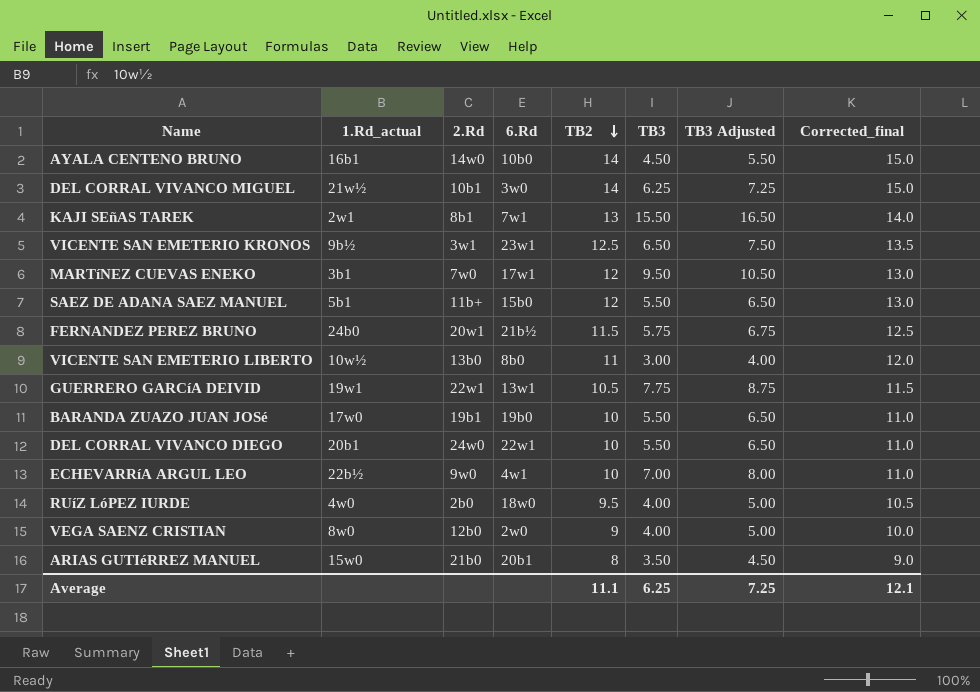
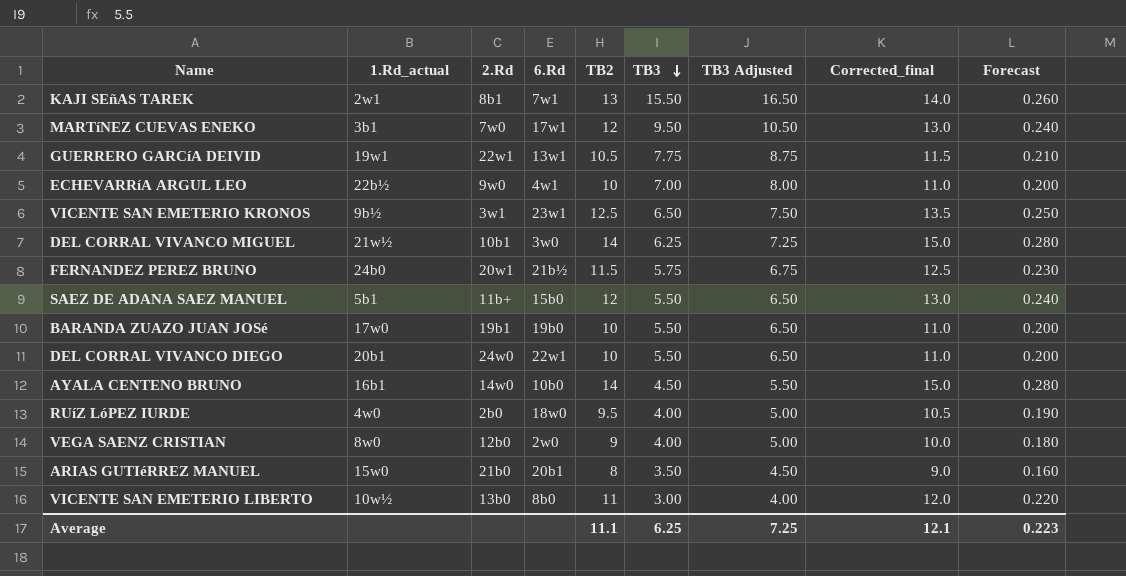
row order: TB2 descending -> TB3 descending
column Forecast | formula: none -> [TB2] * 0.02

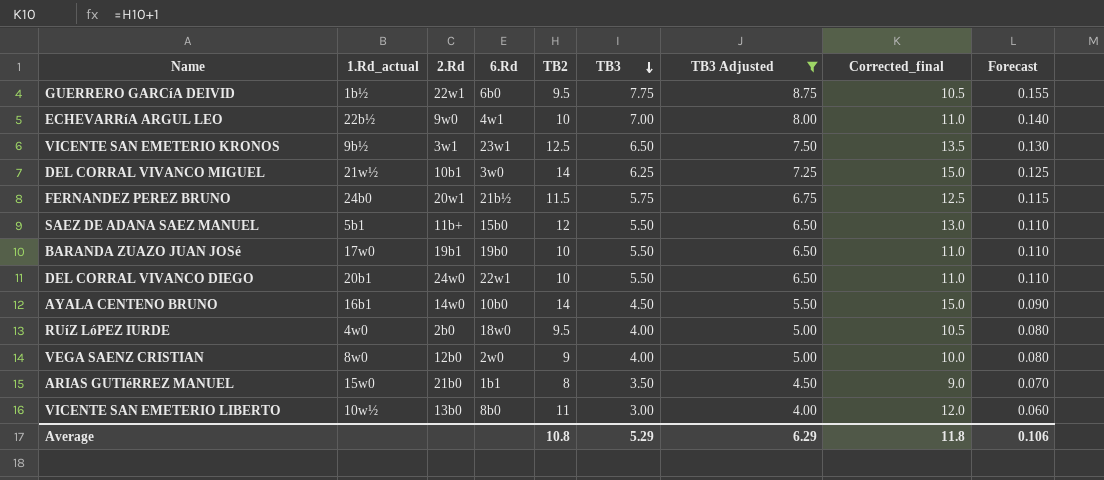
filter: none -> TB3 Adjusted <= 8.75
column Forecast | formula: [TB2] * 0.02 -> [TB3] * 0.02
GUERRERO GARCíA DEIVID | 1.Rd_actual: 19w1 -> 1b½
GUERRERO GARCíA DEIVID | 6.Rd: 13w1 -> 6b0
GUERRERO GARCíA DEIVID | TB2: 10.5 -> 9.5
GUERRERO GARCíA DEIVID | Corrected_final: 11.5 -> 10.5
ARIAS GUTIéRREZ MANUEL | 6.Rd: 20b1 -> 1b1
Average | TB2: 11.1 -> 10.8
Average | TB3: 6.25 -> 5.29
Average | TB3 Adjusted: 7.25 -> 6.29
Average | Corrected_final: 12.1 -> 11.8
Average | Forecast: 0.223 -> 0.106

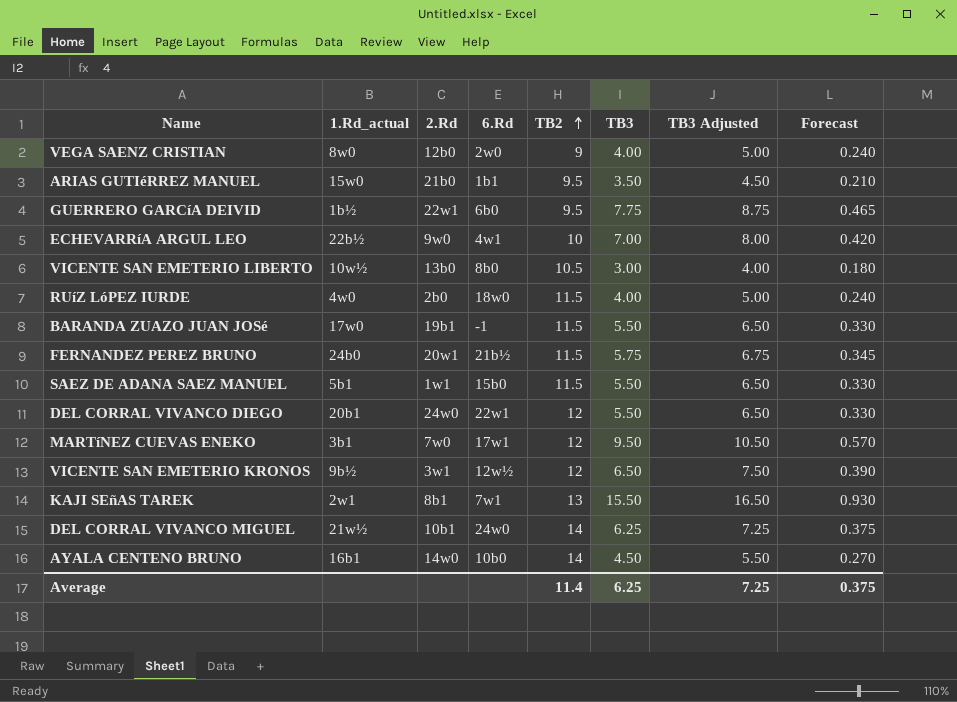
filter: TB3 Adjusted <= 8.75 -> none
row order: TB3 descending -> TB2 ascending
column Corrected_final | formula: [TB2] + 1 -> none
column Forecast | formula: [TB3] * 0.02 -> [TB3] * 0.06
ARIAS GUTIéRREZ MANUEL | TB2: 8 -> 9.5
VICENTE SAN EMETERIO LIBERTO | TB2: 11 -> 10.5
RUíZ LóPEZ IURDE | TB2: 9.5 -> 11.5
BARANDA ZUAZO JUAN JOSé | 6.Rd: 19b0 -> -1
BARANDA ZUAZO JUAN JOSé | TB2: 10 -> 11.5
SAEZ DE ADANA SAEZ MANUEL | 2.Rd: 11b+ -> 1w1
SAEZ DE ADANA SAEZ MANUEL | TB2: 12 -> 11.5
DEL CORRAL VIVANCO DIEGO | TB2: 10 -> 12
VICENTE SAN EMETERIO KRONOS | 6.Rd: 23w1 -> 12w½
VICENTE SAN EMETERIO KRONOS | TB2: 12.5 -> 12
DEL CORRAL VIVANCO MIGUEL | 6.Rd: 3w0 -> 24w0
Average | TB2: 10.8 -> 11.4
Average | TB3: 5.29 -> 6.25
Average | TB3 Adjusted: 6.29 -> 7.25
Average | Forecast: 0.106 -> 0.375

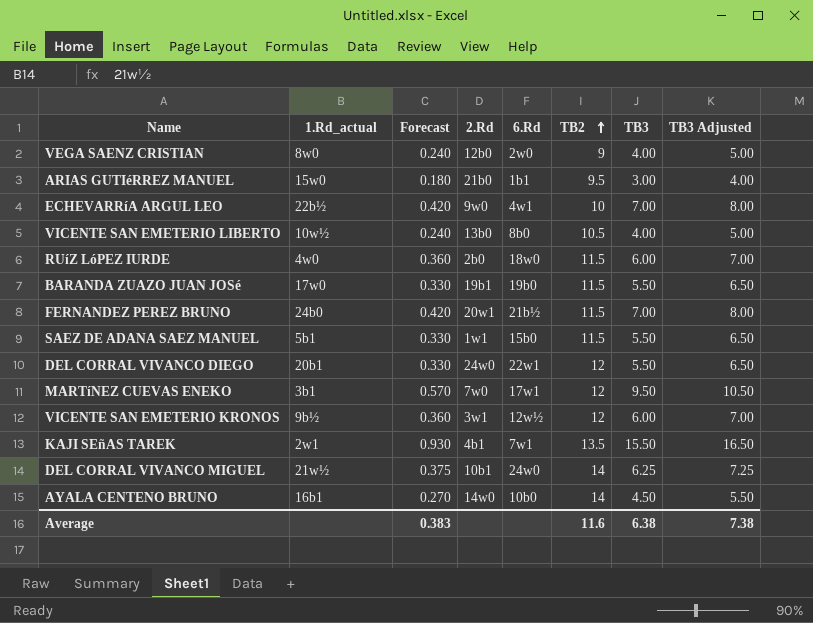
column Forecast | position: 8 -> 3
row GUERRERO GARCíA DEIVID: 1b½ | 22w1 | 6b0 | 9.5 | 7.75 | 8.75 | 0.465 -> none
ARIAS GUTIéRREZ MANUEL | Forecast: 0.210 -> 0.180
ARIAS GUTIéRREZ MANUEL | TB3: 3.50 -> 3.00
ARIAS GUTIéRREZ MANUEL | TB3 Adjusted: 4.50 -> 4.00
VICENTE SAN EMETERIO LIBERTO | Forecast: 0.180 -> 0.240
VICENTE SAN EMETERIO LIBERTO | TB3: 3.00 -> 4.00
VICENTE SAN EMETERIO LIBERTO | TB3 Adjusted: 4.00 -> 5.00
RUíZ LóPEZ IURDE | Forecast: 0.240 -> 0.360
RUíZ LóPEZ IURDE | TB3: 4.00 -> 6.00
RUíZ LóPEZ IURDE | TB3 Adjusted: 5.00 -> 7.00
BARANDA ZUAZO JUAN JOSé | 6.Rd: -1 -> 19b0
FERNANDEZ PEREZ BRUNO | Forecast: 0.345 -> 0.420
FERNANDEZ PEREZ BRUNO | TB3: 5.75 -> 7.00
FERNANDEZ PEREZ BRUNO | TB3 Adjusted: 6.75 -> 8.00
VICENTE SAN EMETERIO KRONOS | Forecast: 0.390 -> 0.360
VICENTE SAN EMETERIO KRONOS | TB3: 6.50 -> 6.00
VICENTE SAN EMETERIO KRONOS | TB3 Adjusted: 7.50 -> 7.00
KAJI SEñAS TAREK | 2.Rd: 8b1 -> 4b1
KAJI SEñAS TAREK | TB2: 13 -> 13.5
Average | Forecast: 0.375 -> 0.383
Average | TB2: 11.4 -> 11.6
Average | TB3: 6.25 -> 6.38
Average | TB3 Adjusted: 7.25 -> 7.38

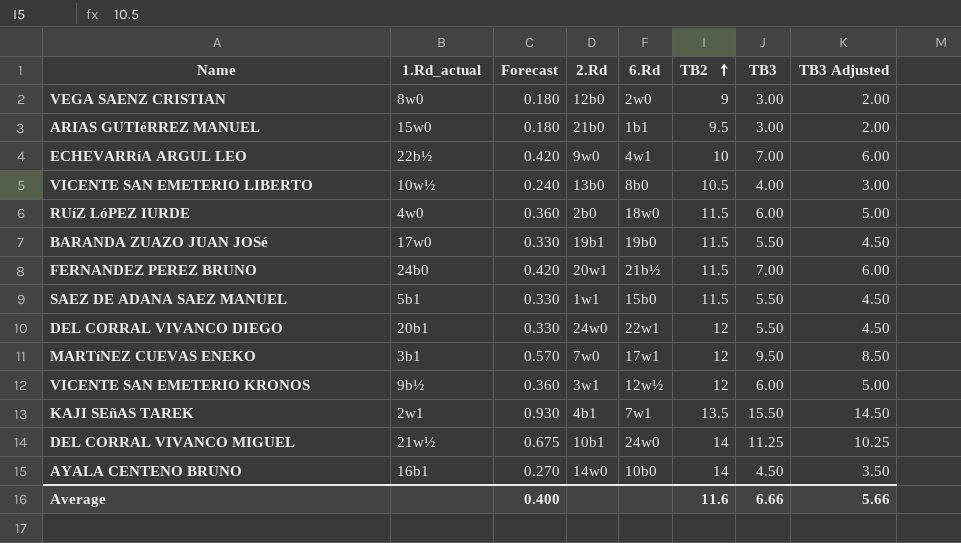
column TB3 Adjusted | formula: [TB3] + 1 -> [TB3] - 1
VEGA SAENZ CRISTIAN | Forecast: 0.240 -> 0.180
VEGA SAENZ CRISTIAN | TB3: 4.00 -> 3.00
DEL CORRAL VIVANCO MIGUEL | Forecast: 0.375 -> 0.675
DEL CORRAL VIVANCO MIGUEL | TB3: 6.25 -> 11.25
Average | Forecast: 0.383 -> 0.400
Average | TB3: 6.38 -> 6.66
Average | TB3 Adjusted: 7.38 -> 5.66

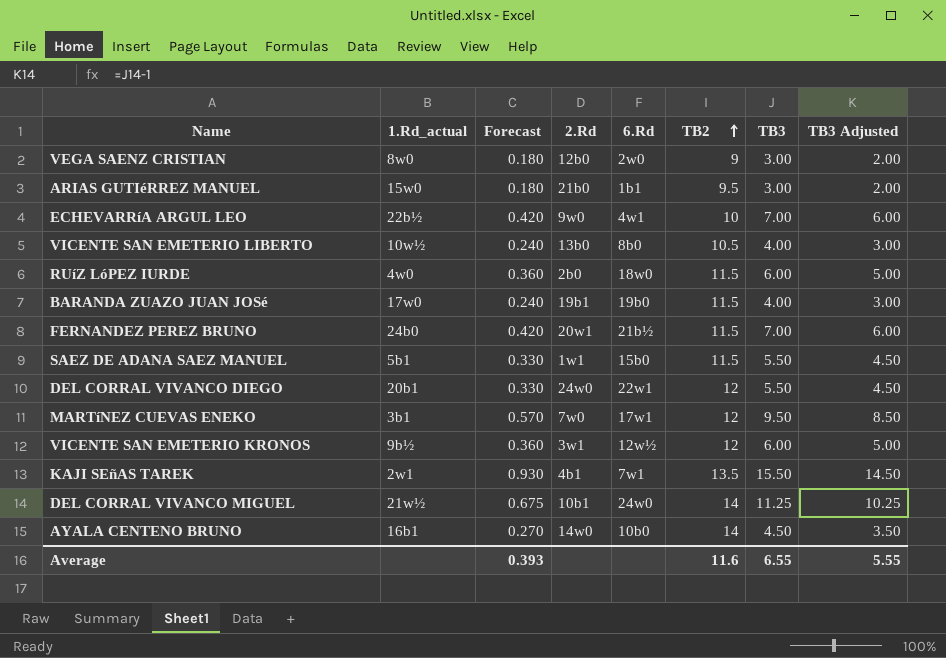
BARANDA ZUAZO JUAN JOSé | Forecast: 0.330 -> 0.240
BARANDA ZUAZO JUAN JOSé | TB3: 5.50 -> 4.00
BARANDA ZUAZO JUAN JOSé | TB3 Adjusted: 4.50 -> 3.00
Average | Forecast: 0.400 -> 0.393
Average | TB3: 6.66 -> 6.55
Average | TB3 Adjusted: 5.66 -> 5.55

